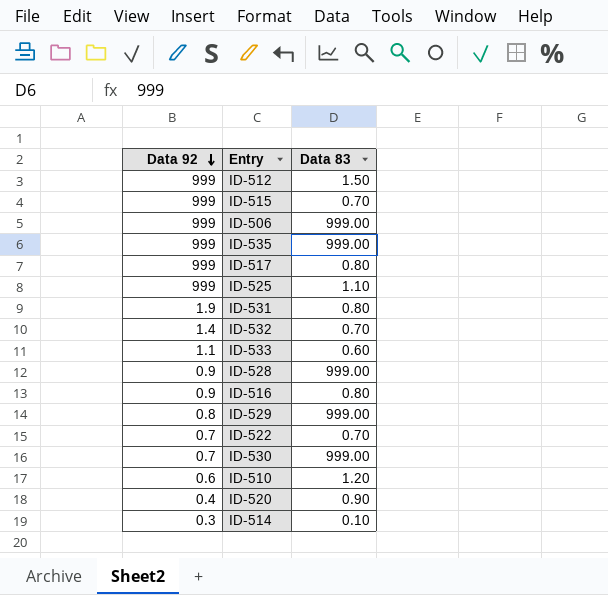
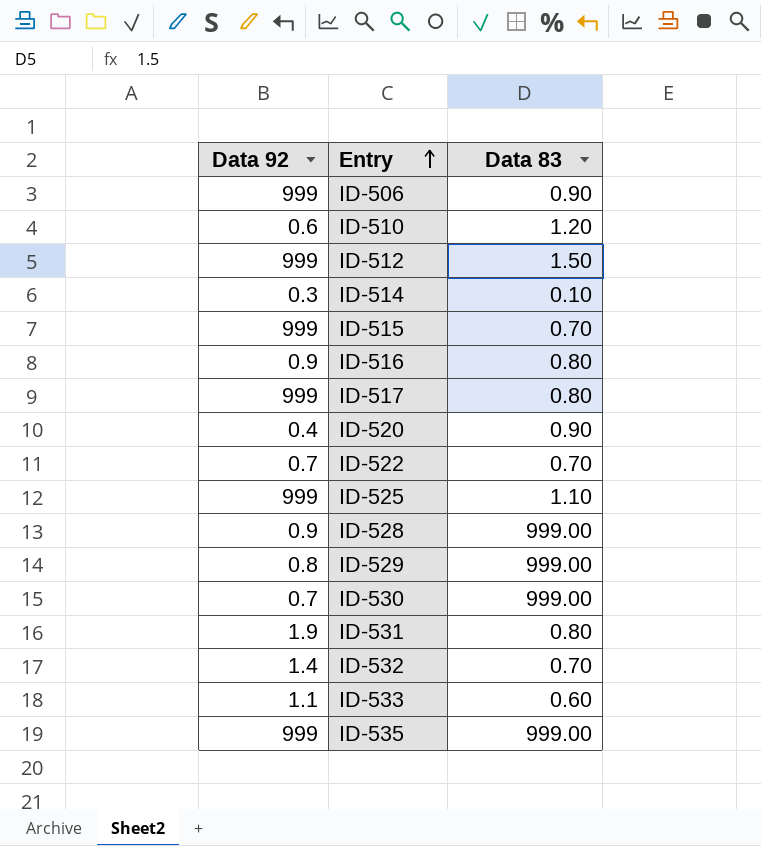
row order: Data 92 descending -> Entry ascending
ID-506 | Data 83: 999.00 -> 0.90

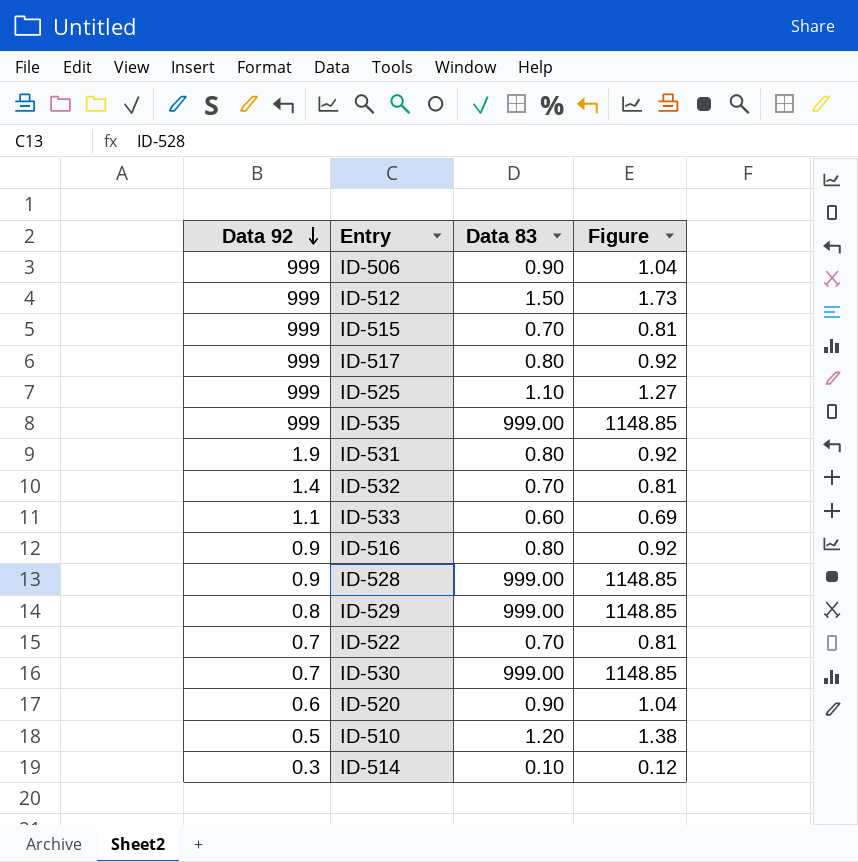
row order: Entry ascending -> Data 92 descending
column Figure | formula: none -> [Data 83] * 1.15
ID-520 | Data 92: 0.4 -> 0.6
ID-510 | Data 92: 0.6 -> 0.5

